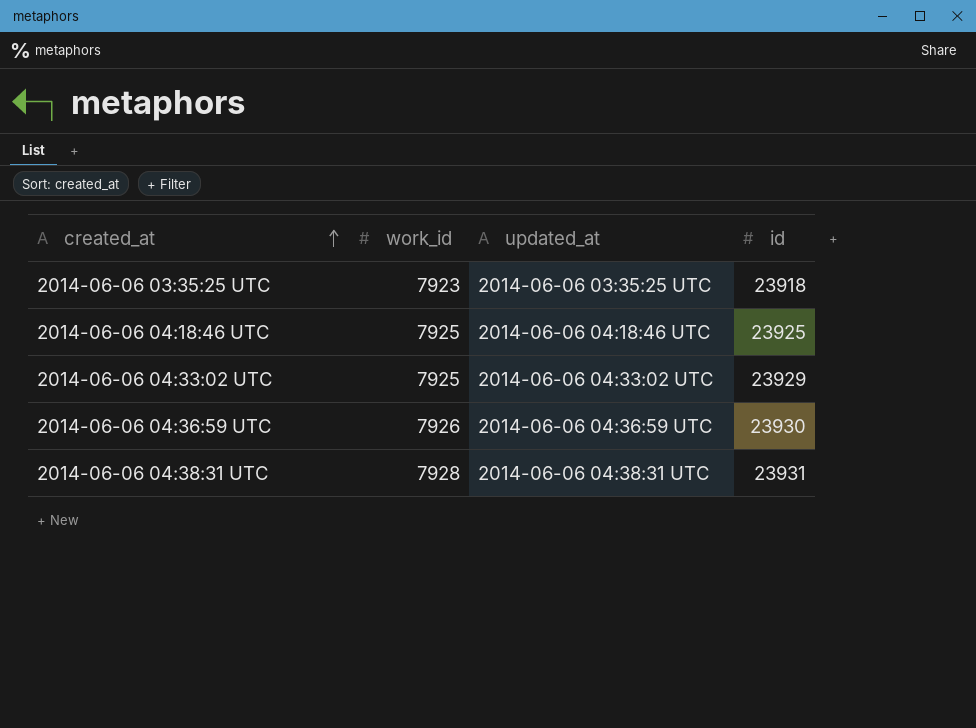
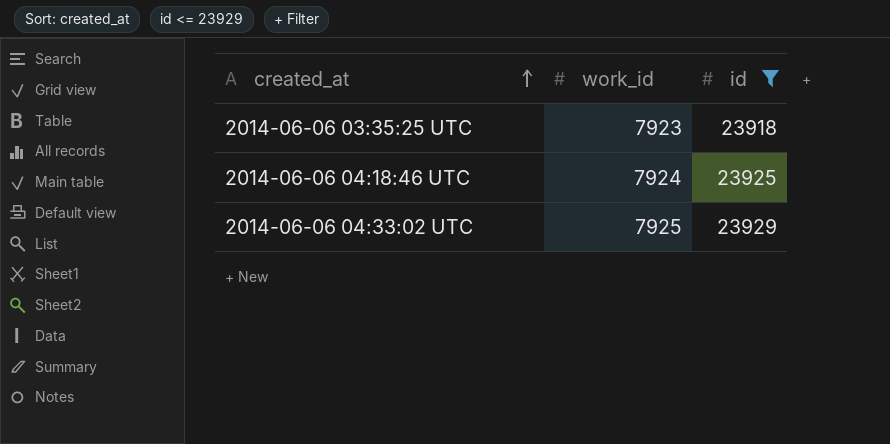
filter: none -> id <= 23929
column updated_at | position: 3 -> none
2014-06-06 04:18:46 UTC | work_id: 7925 -> 7924

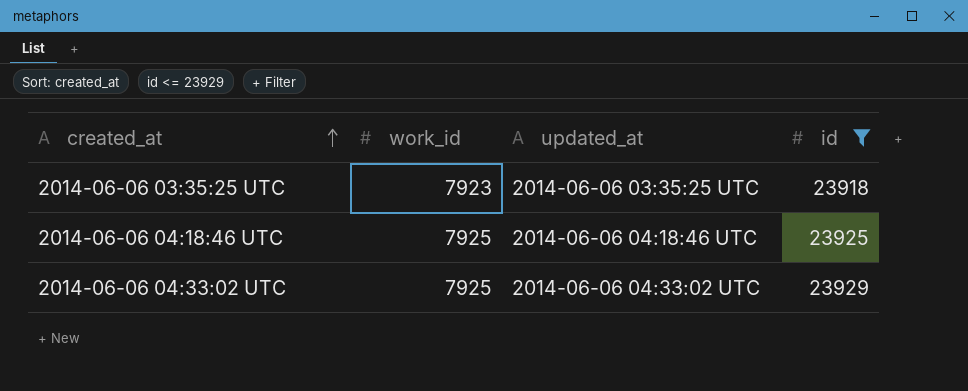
column updated_at | position: none -> 3
2014-06-06 04:18:46 UTC | work_id: 7924 -> 7925

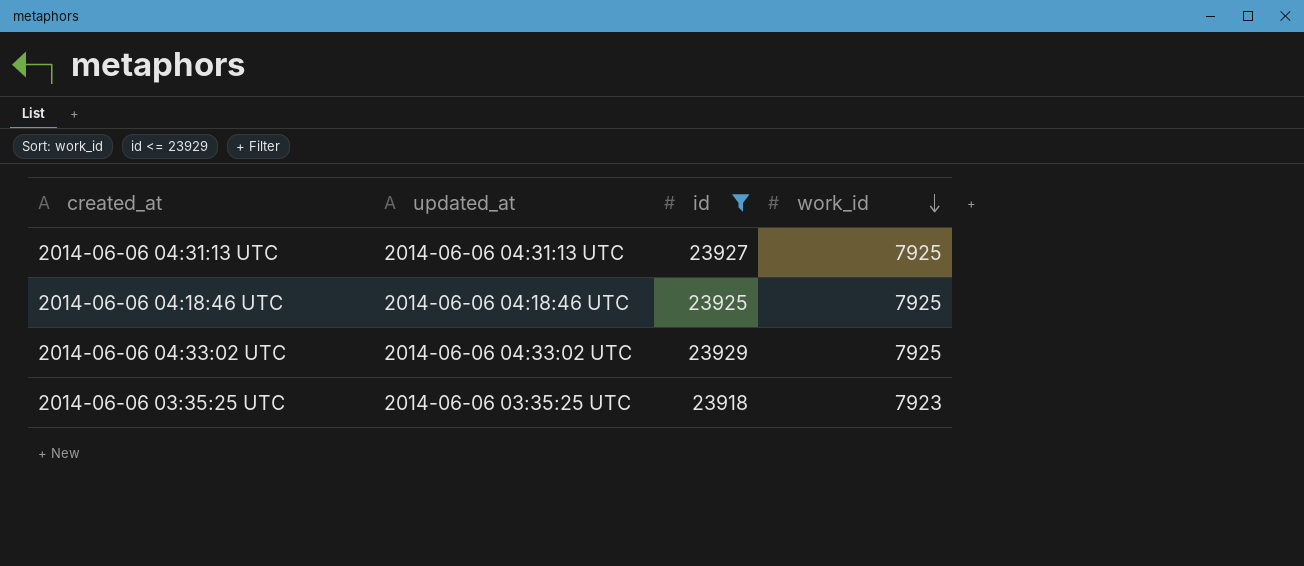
row order: created_at ascending -> work_id descending
column work_id | position: 2 -> 4
row 2014-06-06 04:31:13 UTC: none -> 2014-06-06 04:31:13 UTC | 23927 | 7925

